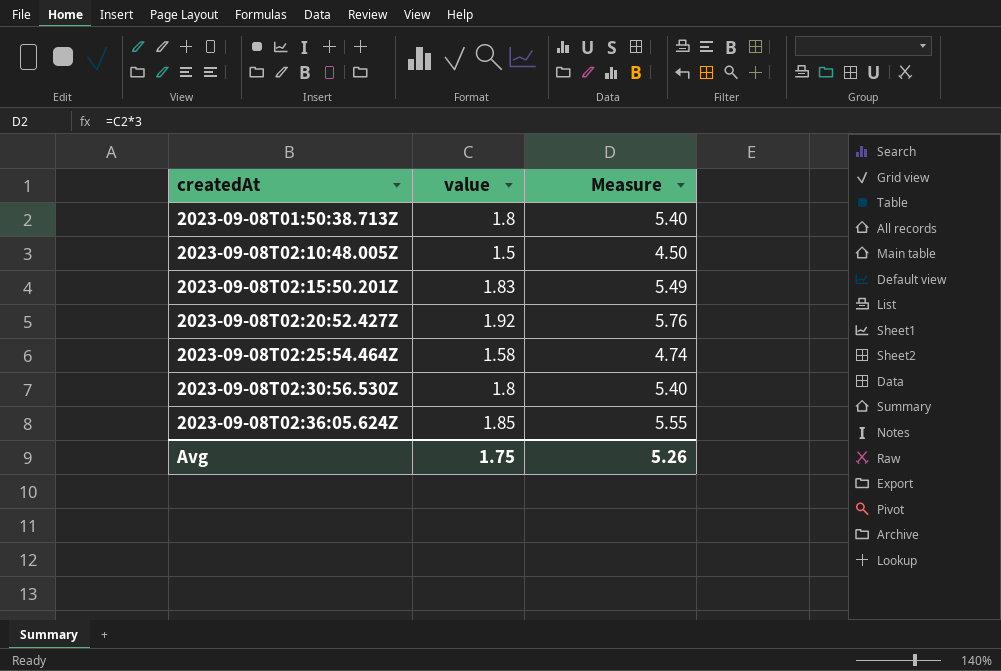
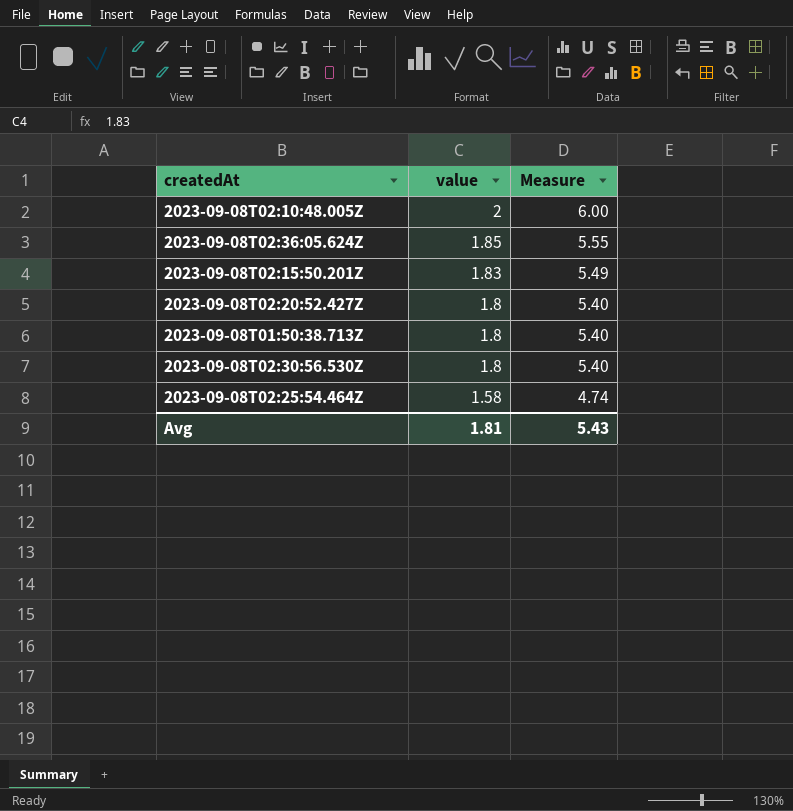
row order: createdAt ascending -> value descending
2023-09-08T02:10:48.005Z | value: 1.5 -> 2
2023-09-08T02:10:48.005Z | Measure: 4.50 -> 6.00
2023-09-08T02:20:52.427Z | value: 1.92 -> 1.8
2023-09-08T02:20:52.427Z | Measure: 5.76 -> 5.40
Avg | value: 1.75 -> 1.81
Avg | Measure: 5.26 -> 5.43

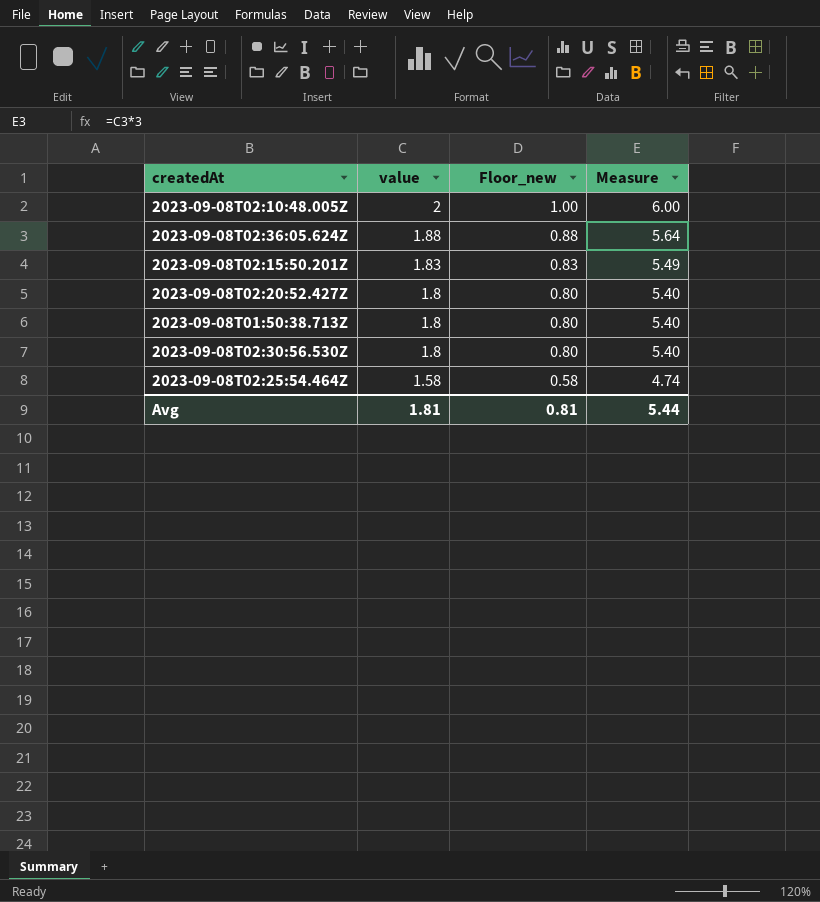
column Floor_new | formula: none -> [value] - 1
2023-09-08T02:36:05.624Z | value: 1.85 -> 1.88
2023-09-08T02:36:05.624Z | Measure: 5.55 -> 5.64
Avg | Measure: 5.43 -> 5.44

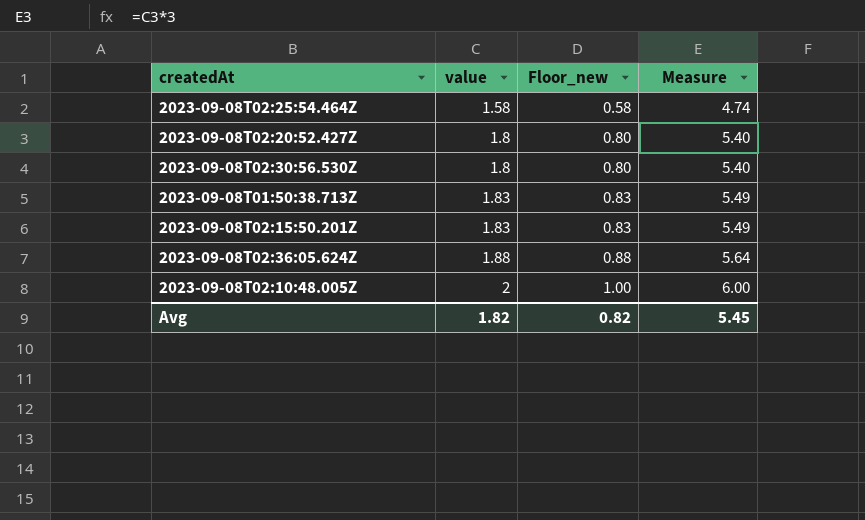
row order: value descending -> value ascending
2023-09-08T01:50:38.713Z | value: 1.8 -> 1.83
2023-09-08T01:50:38.713Z | Floor_new: 0.80 -> 0.83
2023-09-08T01:50:38.713Z | Measure: 5.40 -> 5.49
Avg | value: 1.81 -> 1.82
Avg | Floor_new: 0.81 -> 0.82
Avg | Measure: 5.44 -> 5.45

